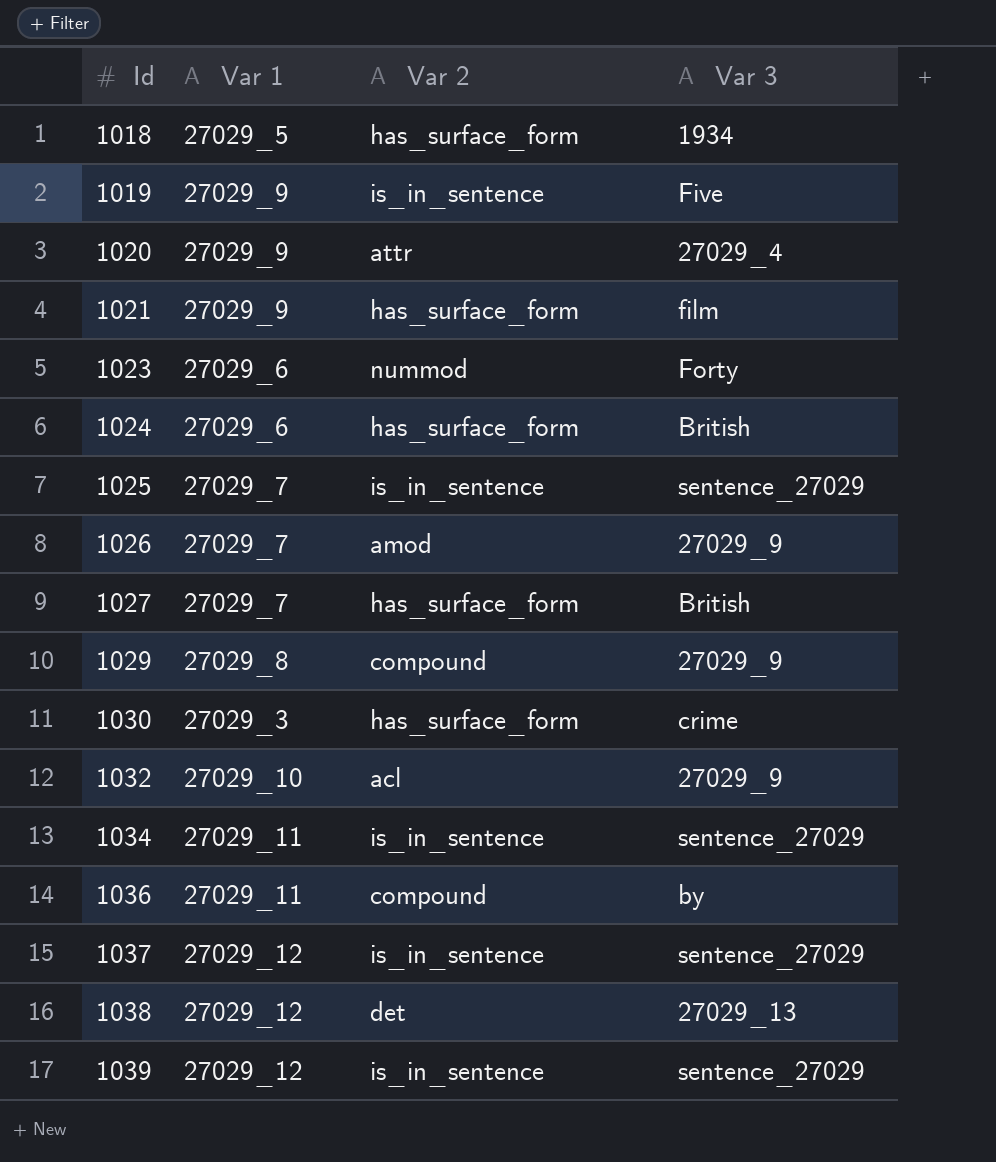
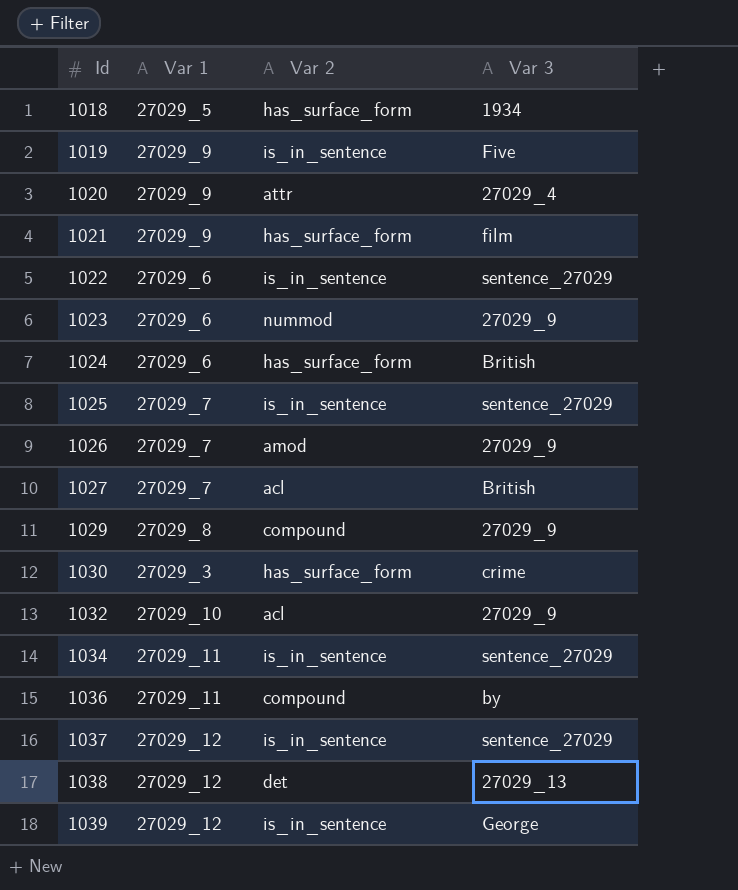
row 1022: none -> 27029_6 | is_in_sentence | sentence_27029
1023 | Var 3: Forty -> 27029_9
1027 | Var 2: has_surface_form -> acl
1039 | Var 3: sentence_27029 -> George

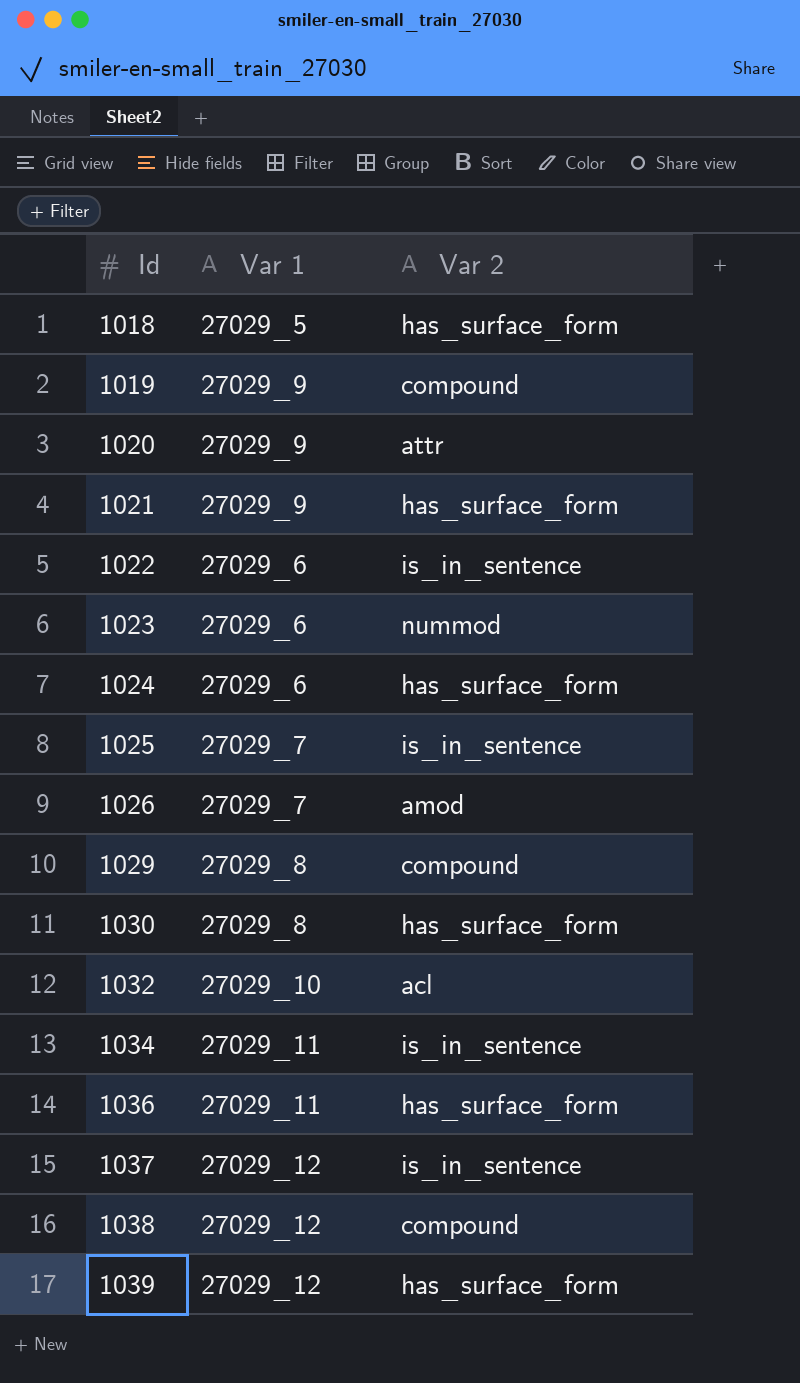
column Var 3 | position: 4 -> none
row 1027: 27029_7 | acl | British -> none
1019 | Var 2: is_in_sentence -> compound
1030 | Var 1: 27029_3 -> 27029_8
1036 | Var 2: compound -> has_surface_form
1038 | Var 2: det -> compound
1039 | Var 2: is_in_sentence -> has_surface_form

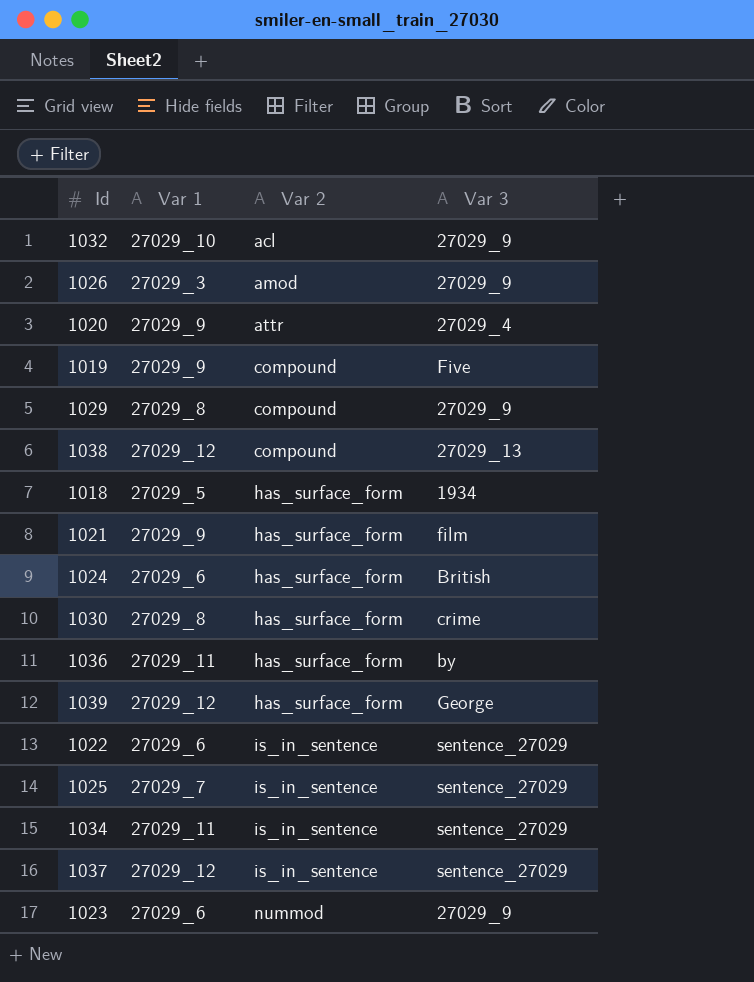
row order: Id ascending -> Var 2 ascending
column Var 3 | position: none -> 4
1026 | Var 1: 27029_7 -> 27029_3

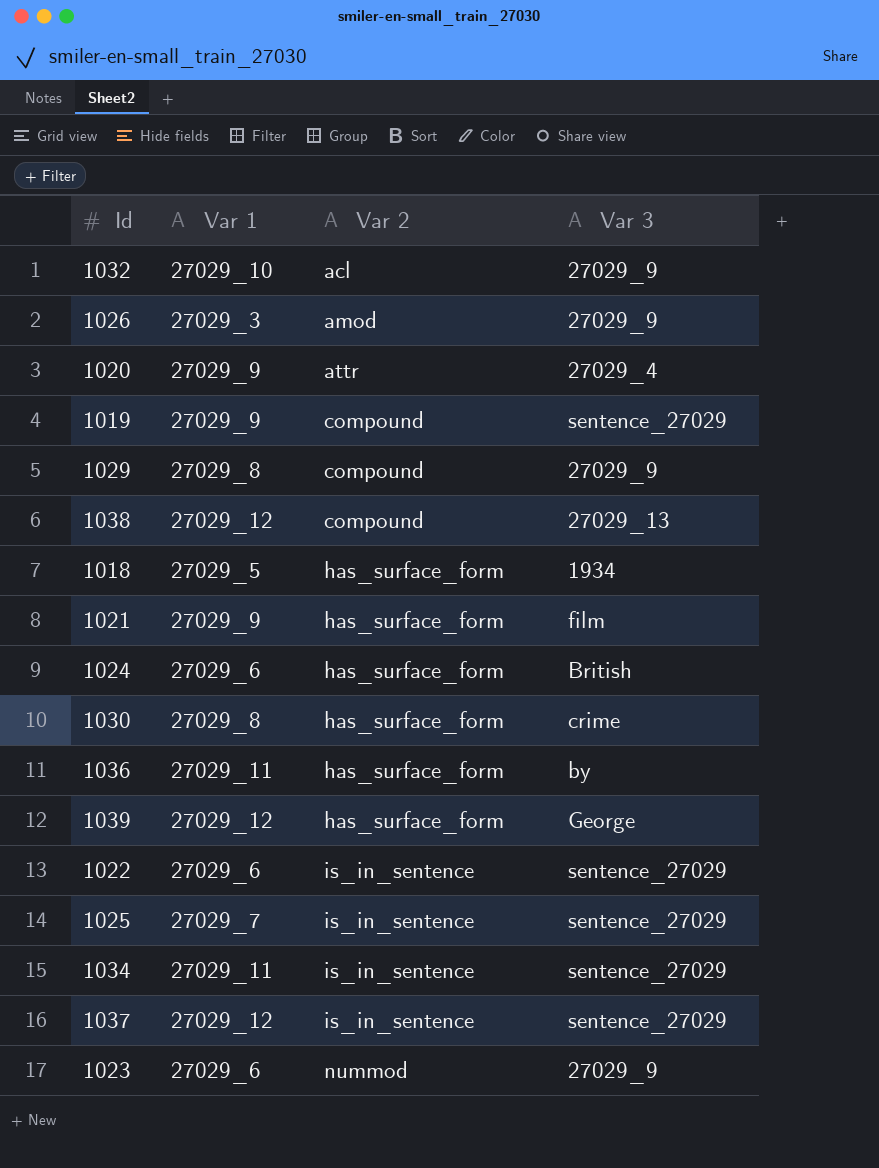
1019 | Var 3: Five -> sentence_27029

